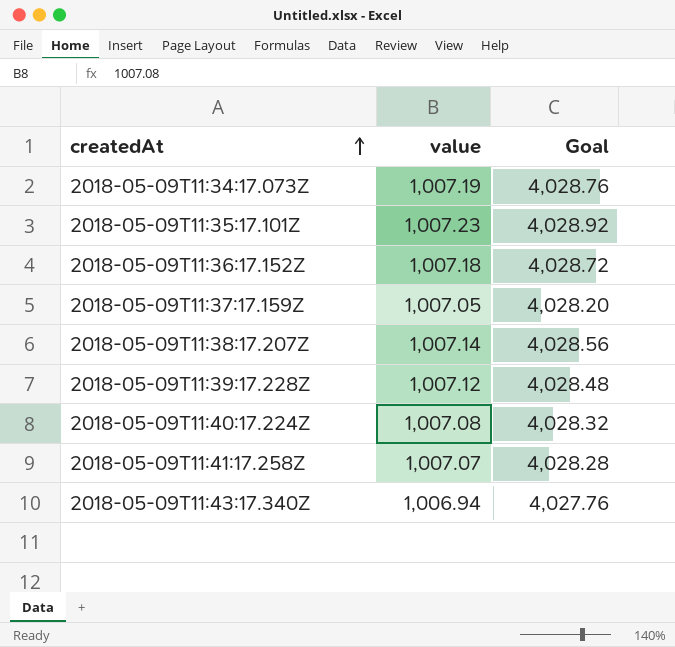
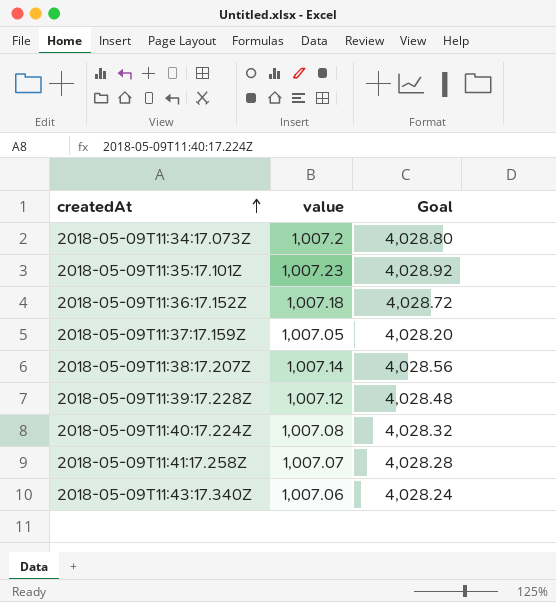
2018-05-09T11:34:17.073Z | value: 1,007.19 -> 1,007.2
2018-05-09T11:34:17.073Z | Goal: 4,028.76 -> 4,028.80
2018-05-09T11:43:17.340Z | value: 1,006.94 -> 1,007.06
2018-05-09T11:43:17.340Z | Goal: 4,027.76 -> 4,028.24

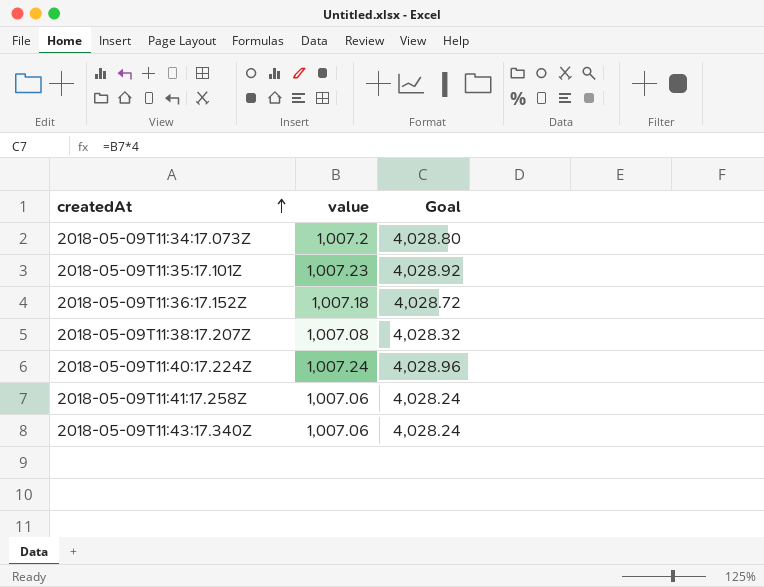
row 2018-05-09T11:37:17.159Z: 1,007.05 | 4,028.20 -> none
row 2018-05-09T11:39:17.228Z: 1,007.12 | 4,028.48 -> none
2018-05-09T11:38:17.207Z | value: 1,007.14 -> 1,007.08
2018-05-09T11:38:17.207Z | Goal: 4,028.56 -> 4,028.32
2018-05-09T11:40:17.224Z | value: 1,007.08 -> 1,007.24
2018-05-09T11:40:17.224Z | Goal: 4,028.32 -> 4,028.96
2018-05-09T11:41:17.258Z | value: 1,007.07 -> 1,007.06
2018-05-09T11:41:17.258Z | Goal: 4,028.28 -> 4,028.24

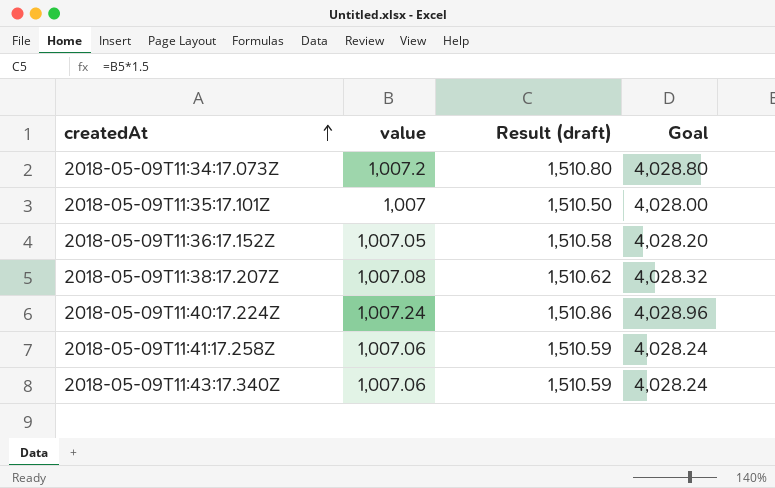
column Result (draft) | formula: none -> [value] * 1.5
2018-05-09T11:35:17.101Z | value: 1,007.23 -> 1,007
2018-05-09T11:35:17.101Z | Goal: 4,028.92 -> 4,028.00
2018-05-09T11:36:17.152Z | value: 1,007.18 -> 1,007.05
2018-05-09T11:36:17.152Z | Goal: 4,028.72 -> 4,028.20

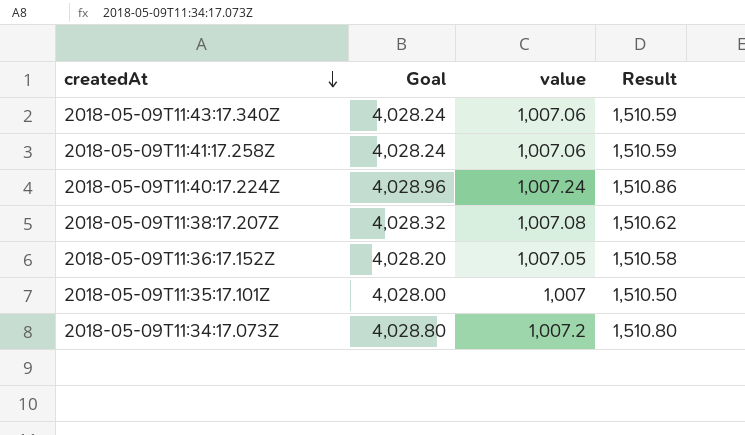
row order: createdAt ascending -> createdAt descending
column Goal | position: 4 -> 2
column name: Result (draft) -> Result

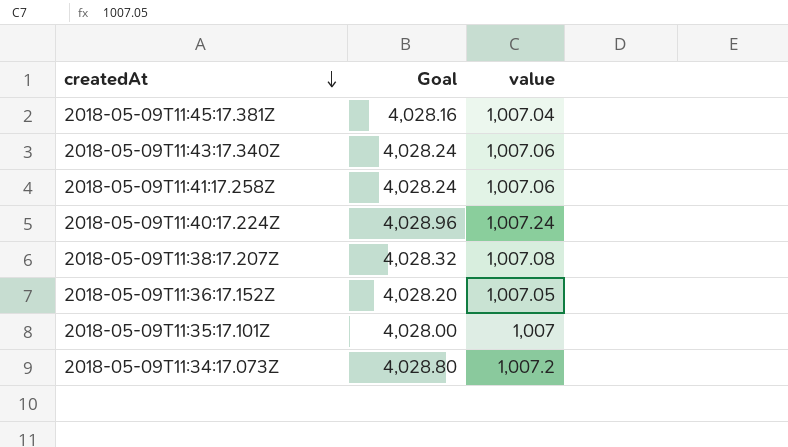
column Result | formula: [value] * 1.5 -> none
row 2018-05-09T11:45:17.381Z: none -> 4,028.16 | 1,007.04

